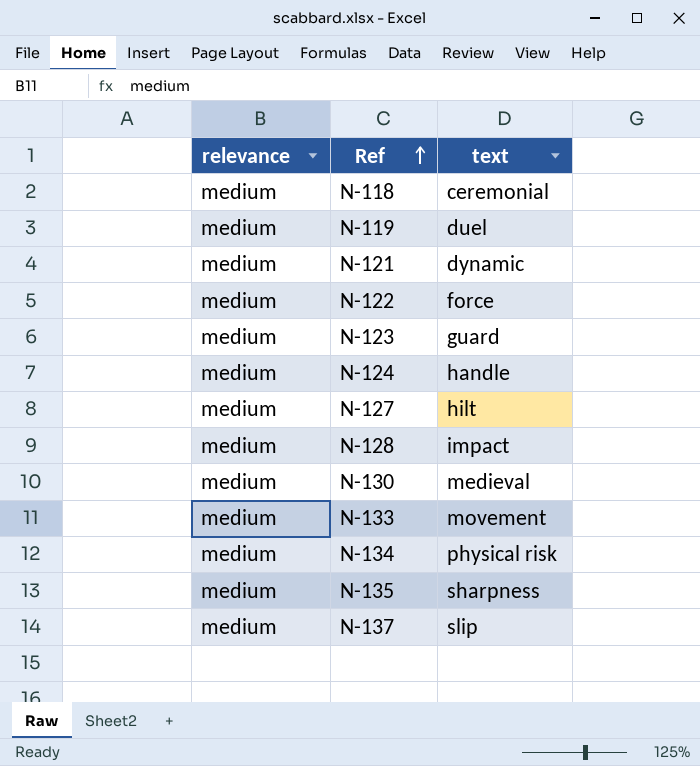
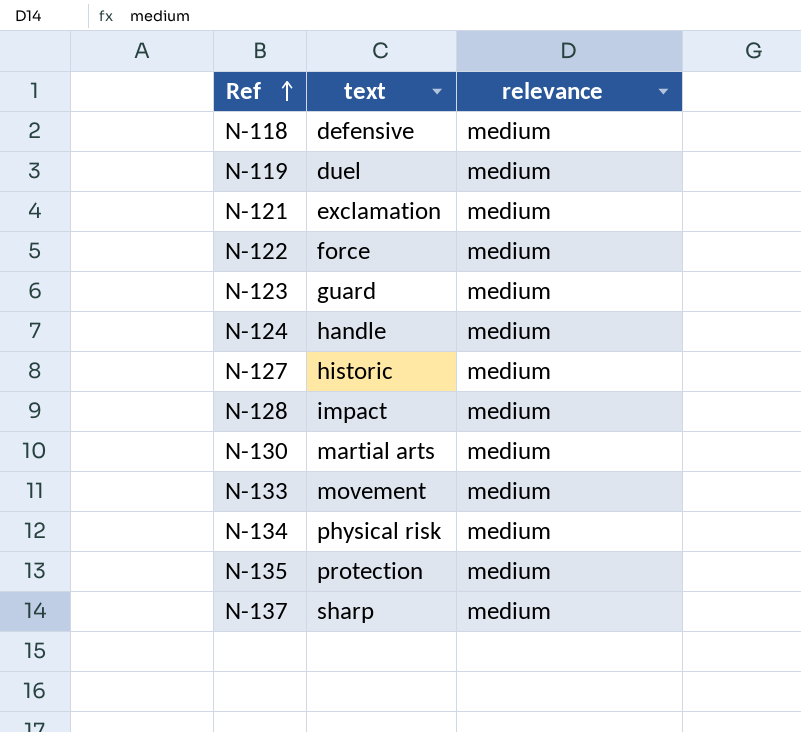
column relevance | position: 1 -> 3
N-118 | text: ceremonial -> defensive
N-121 | text: dynamic -> exclamation
N-127 | text: hilt -> historic
N-130 | text: medieval -> martial arts
N-135 | text: sharpness -> protection
N-137 | text: slip -> sharp

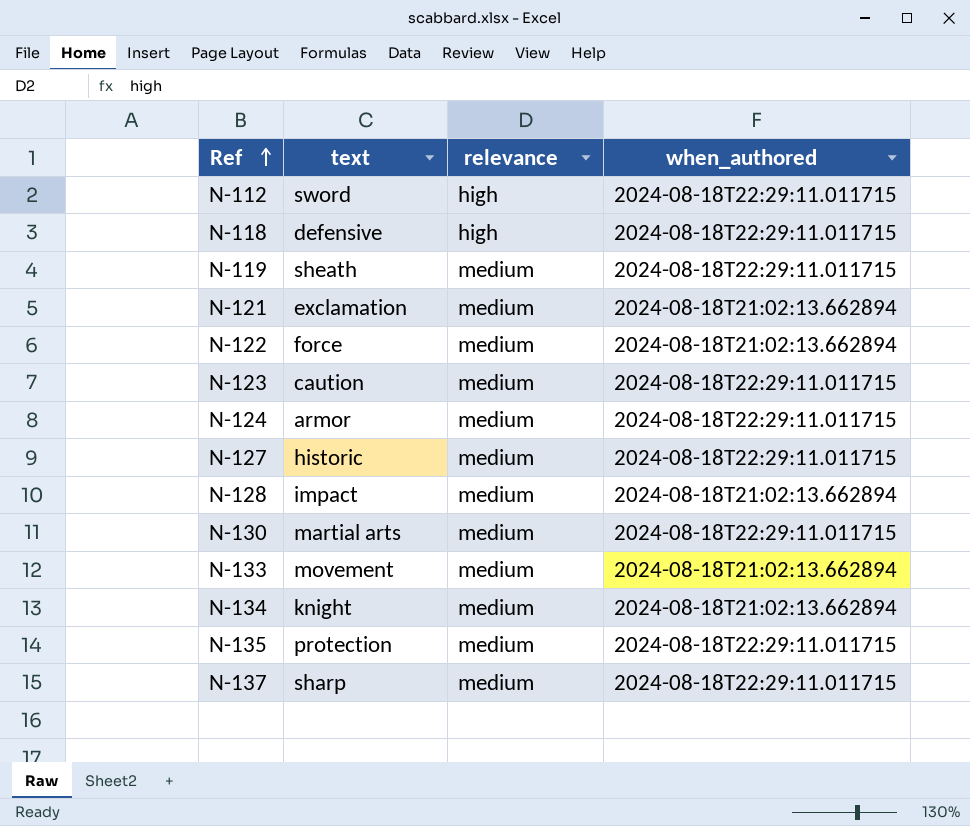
column when_authored | position: none -> 4
row N-112: none -> sword | high | 2024-08-18T22:29:11.011715
N-118 | relevance: medium -> high
N-119 | text: duel -> sheath
N-123 | text: guard -> caution
N-124 | text: handle -> armor
N-134 | text: physical risk -> knight

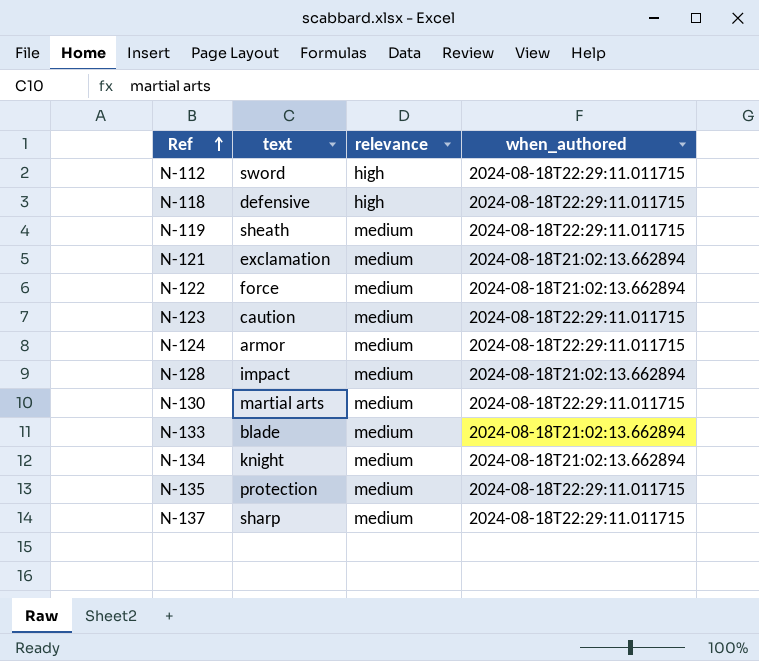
row N-127: historic | medium | 2024-08-18T22:29:11.011715 -> none
N-133 | text: movement -> blade

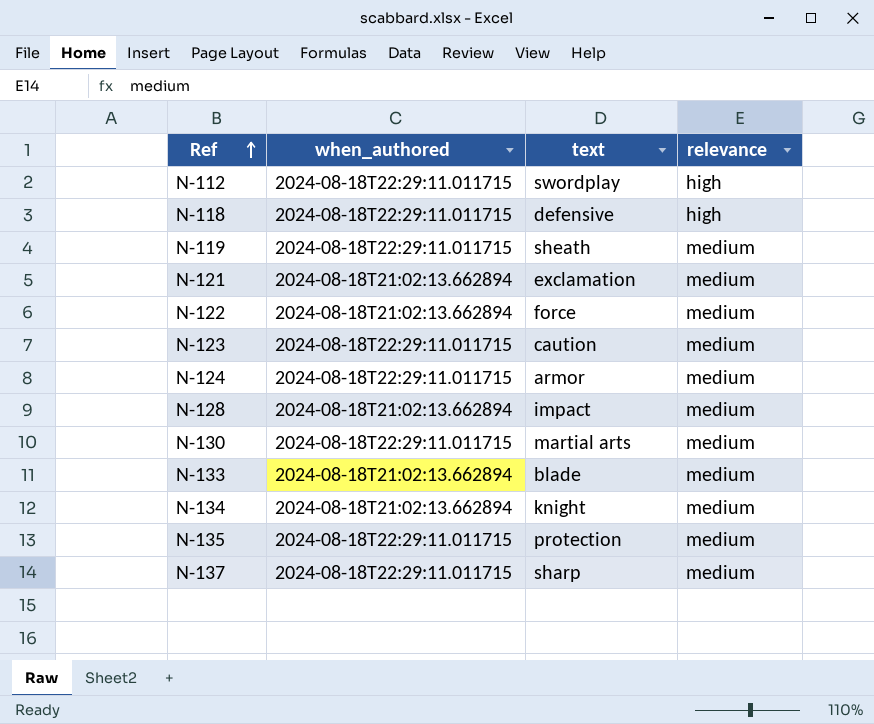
column when_authored | position: 4 -> 2
N-112 | text: sword -> swordplay

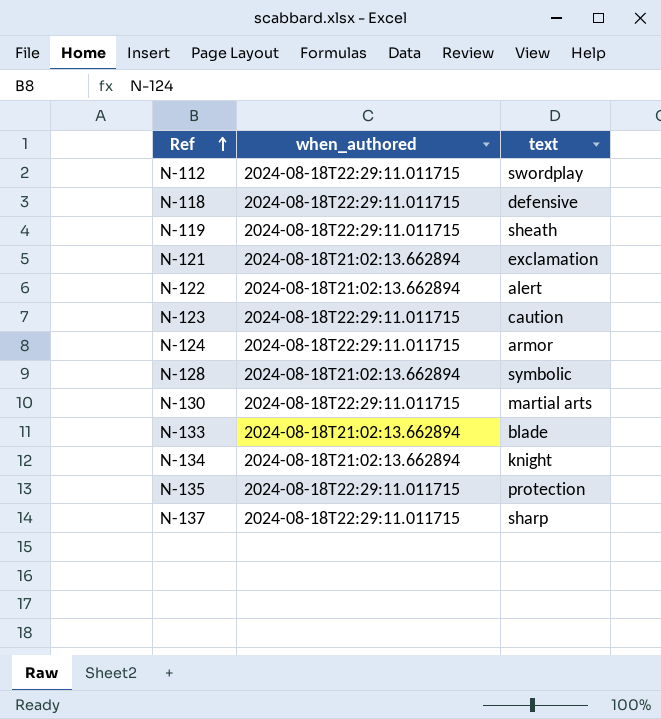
column relevance | position: 4 -> none
N-122 | text: force -> alert
N-128 | text: impact -> symbolic

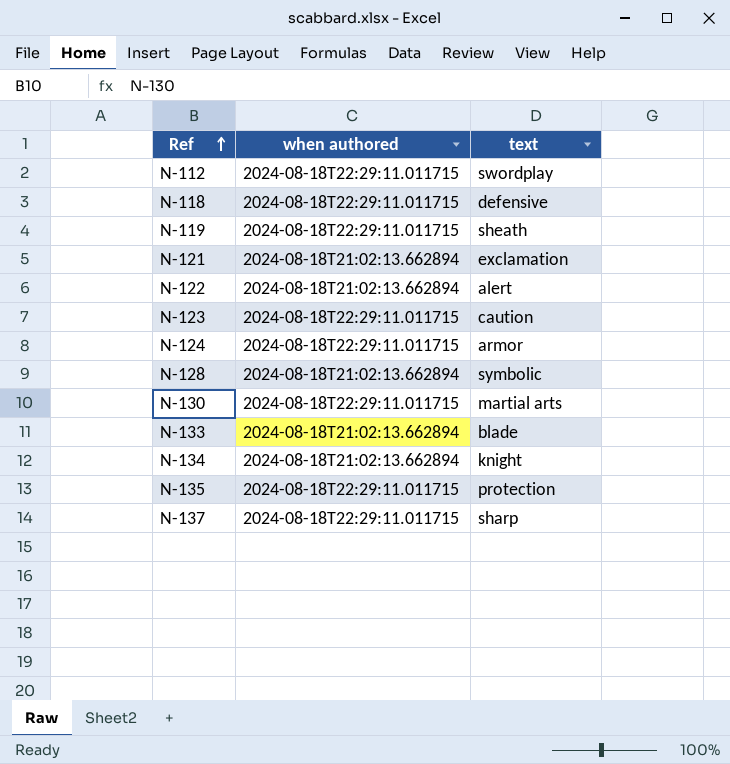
column name: when_authored -> when authored

